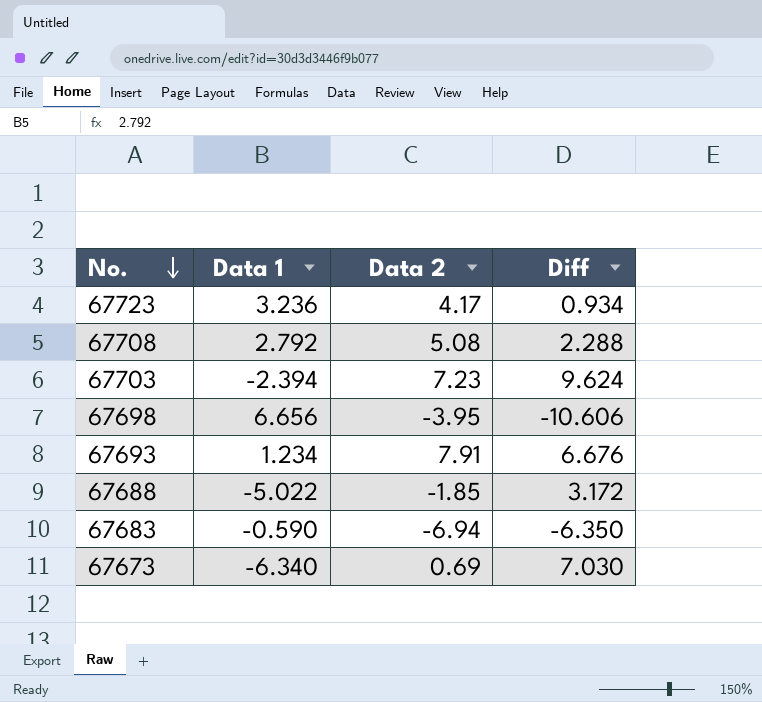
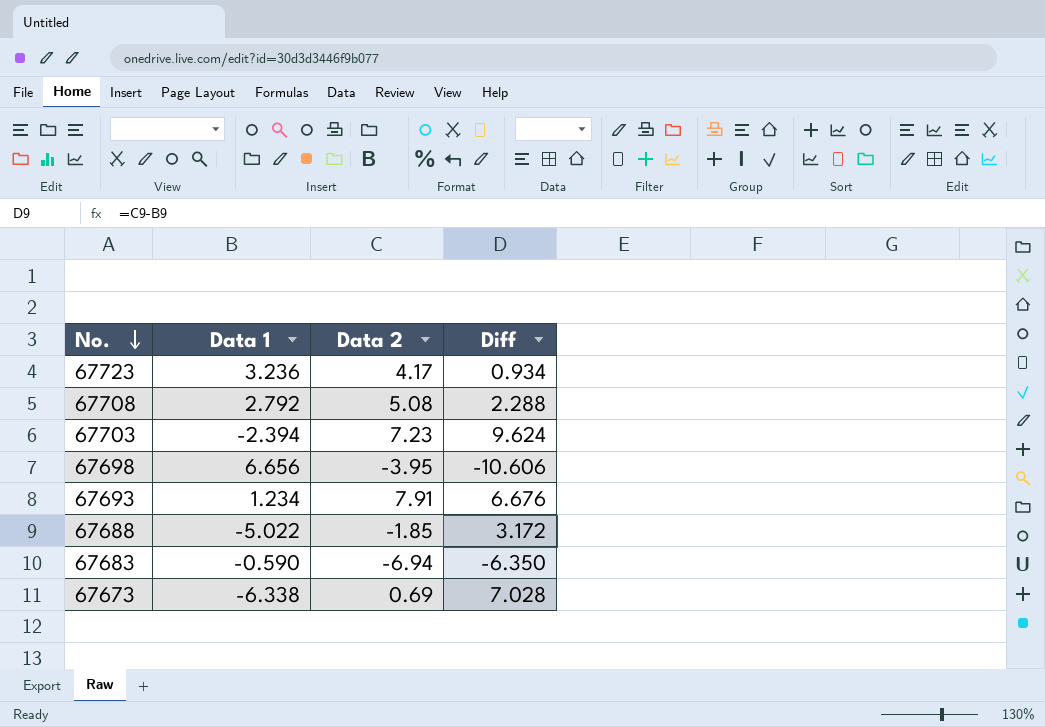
67673 | Data 1: -6.340 -> -6.338
67673 | Diff: 7.030 -> 7.028

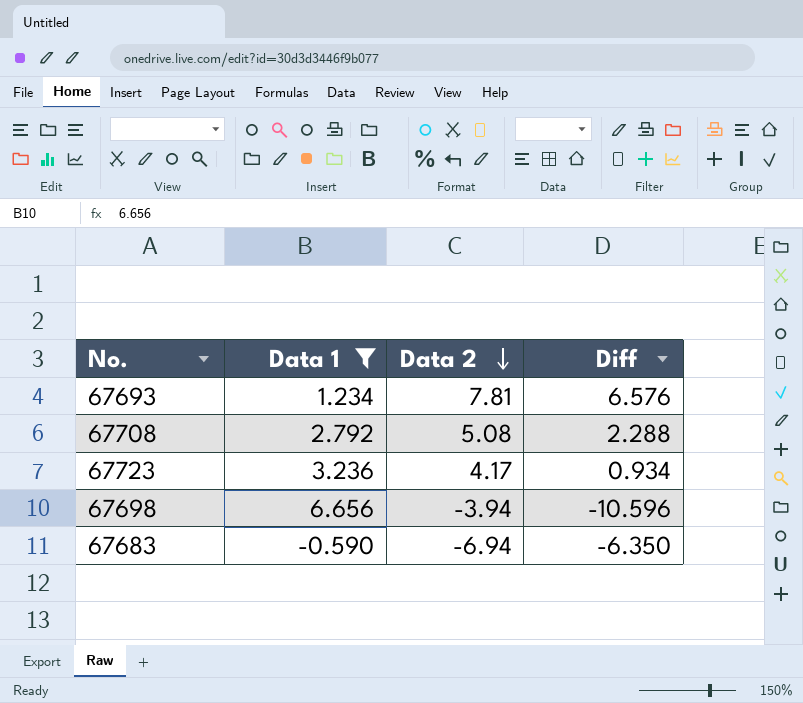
filter: none -> Data 1 >= -0.590
row order: No. descending -> Data 2 descending
67693 | Data 2: 7.91 -> 7.81
67693 | Diff: 6.676 -> 6.576
67698 | Data 2: -3.95 -> -3.94
67698 | Diff: -10.606 -> -10.596

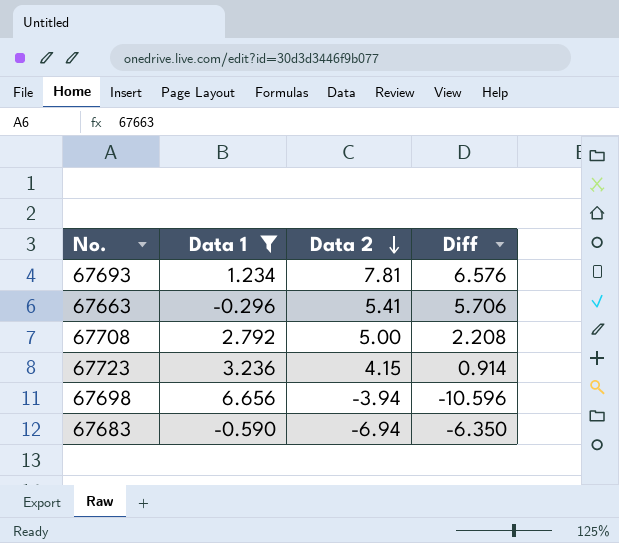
row 67663: none -> -0.296 | 5.41 | 5.706
67708 | Data 2: 5.08 -> 5.00
67708 | Diff: 2.288 -> 2.208
67723 | Data 2: 4.17 -> 4.15
67723 | Diff: 0.934 -> 0.914

